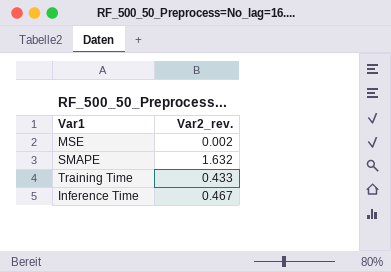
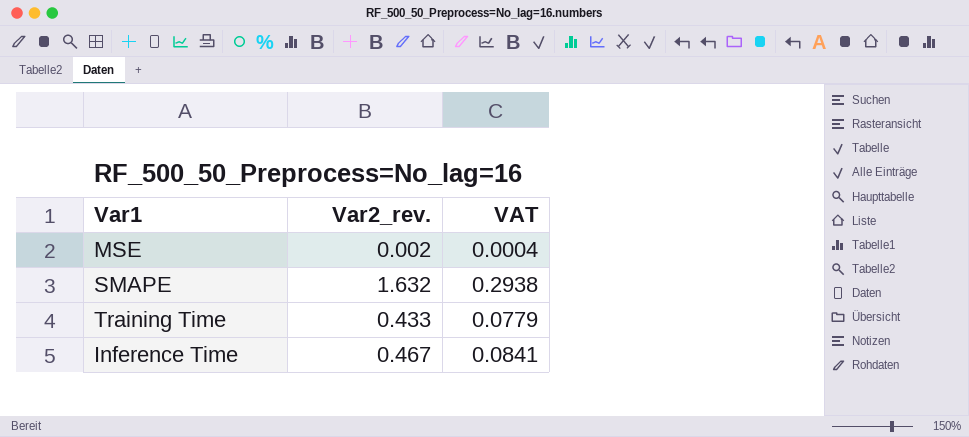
column VAT | formula: none -> [Var2_rev.] * 0.18

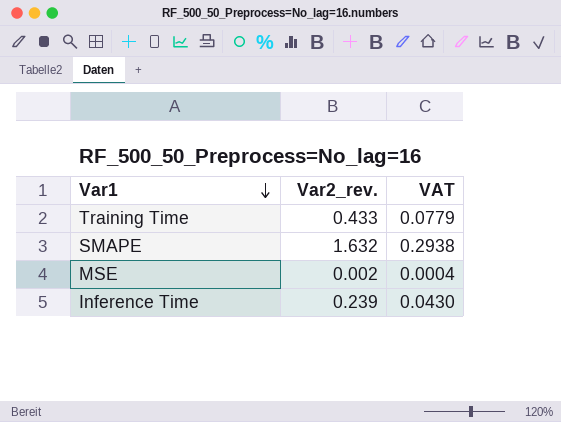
row order: none -> Var1 descending
Inference Time | Var2_rev.: 0.467 -> 0.239
Inference Time | VAT: 0.0841 -> 0.0430

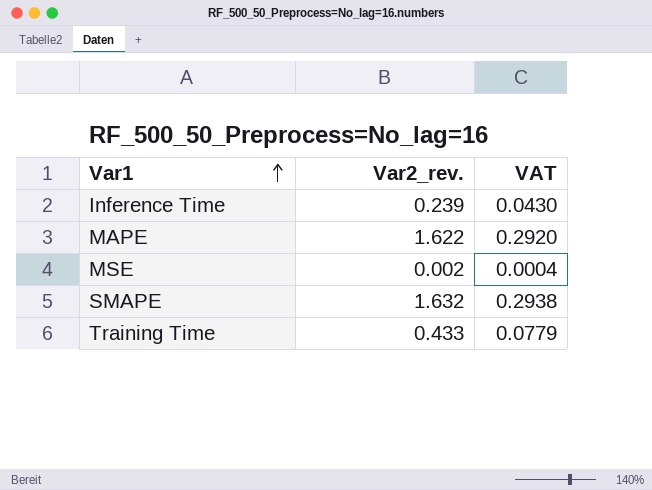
row order: Var1 descending -> Var1 ascending
row MAPE: none -> 1.622 | 0.2920

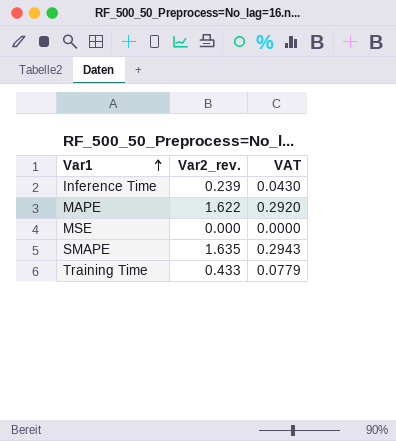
MSE | Var2_rev.: 0.002 -> 0.000
MSE | VAT: 0.0004 -> 0.0000
SMAPE | Var2_rev.: 1.632 -> 1.635
SMAPE | VAT: 0.2938 -> 0.2943

